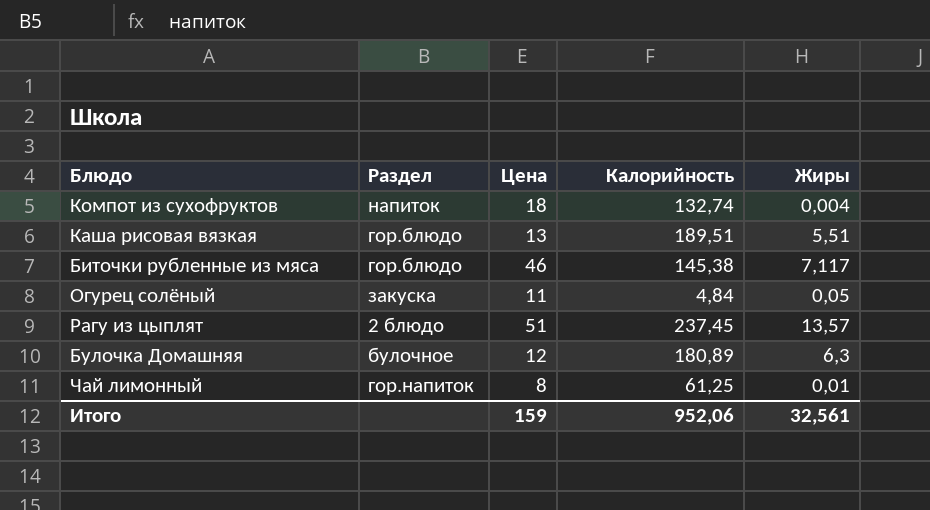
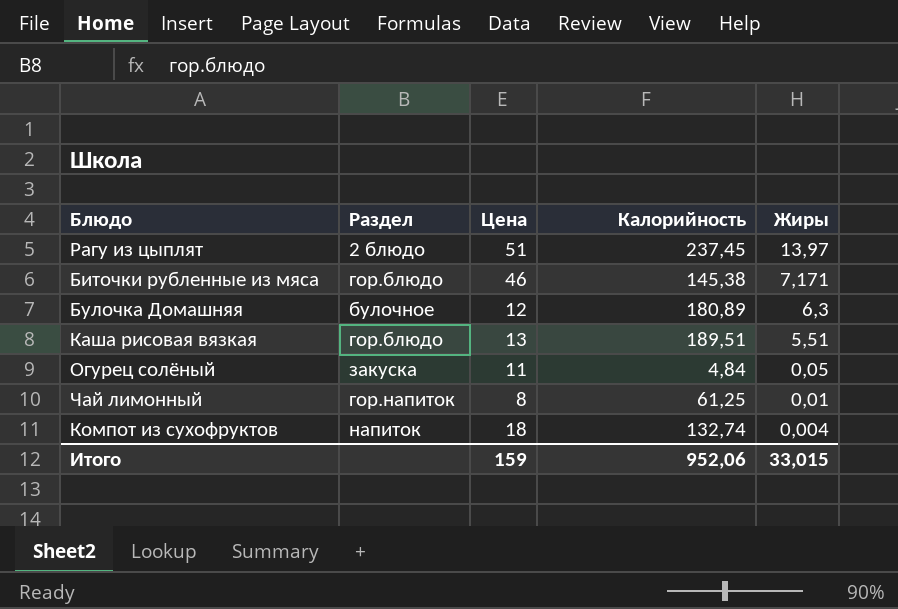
row order: none -> Жиры descending
Рагу из цыплят | Жиры: 13,57 -> 13,97
Биточки рубленные из мяса | Жиры: 7,117 -> 7,171
Итого | Жиры: 32,561 -> 33,015

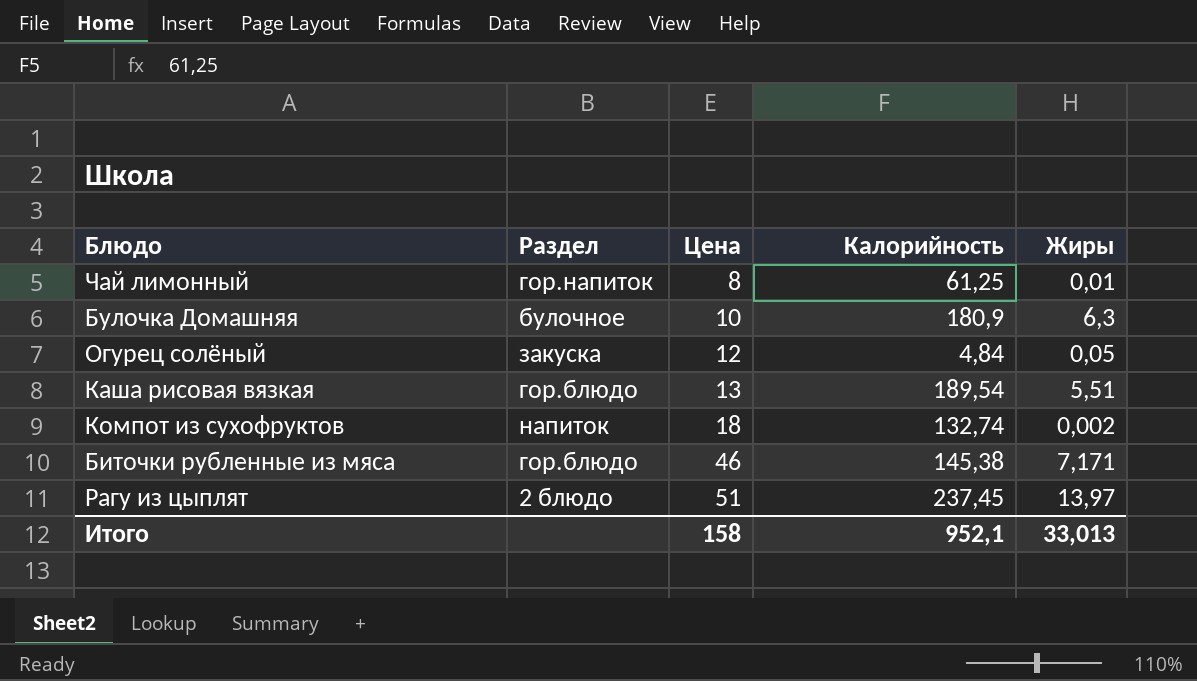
row order: Жиры descending -> Цена ascending
Булочка Домашняя | Цена: 12 -> 10
Булочка Домашняя | Калорийность: 180,89 -> 180,9
Огурец солёный | Цена: 11 -> 12
Каша рисовая вязкая | Калорийность: 189,51 -> 189,54
Компот из сухофруктов | Жиры: 0,004 -> 0,002
Итого | Цена: 159 -> 158
Итого | Калорийность: 952,06 -> 952,1
Итого | Жиры: 33,015 -> 33,013

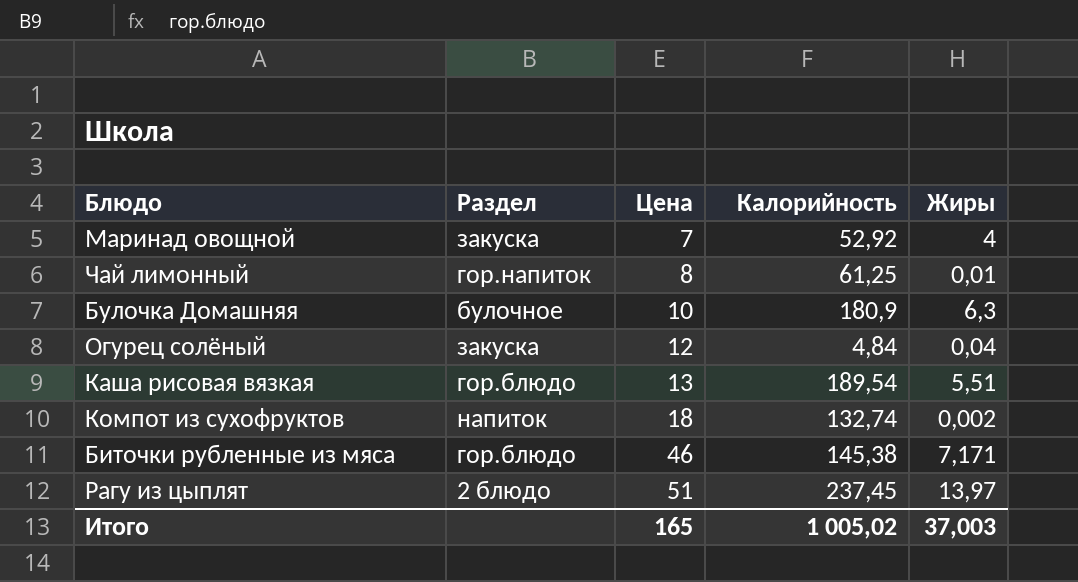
row Маринад овощной: none -> закуска | 7 | 52,92 | 4
Огурец солёный | Жиры: 0,05 -> 0,04
Итого | Цена: 158 -> 165
Итого | Калорийность: 952,1 -> 1 005,02
Итого | Жиры: 33,013 -> 37,003

